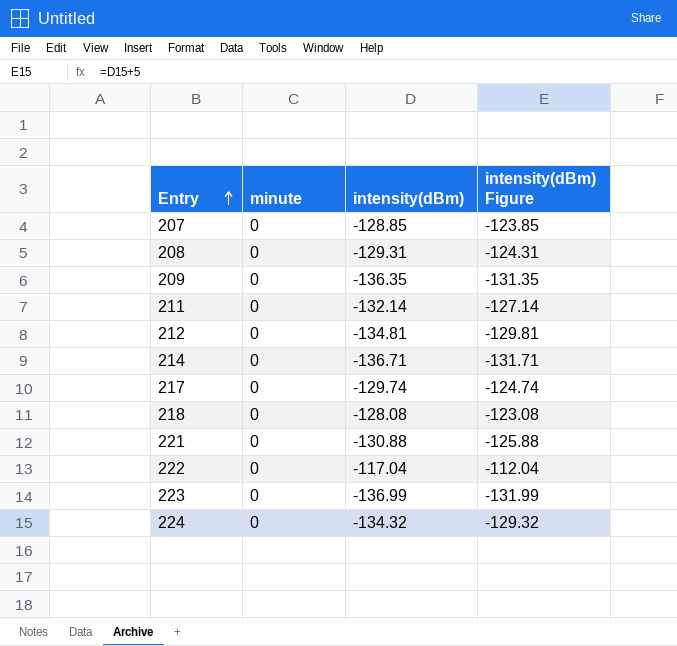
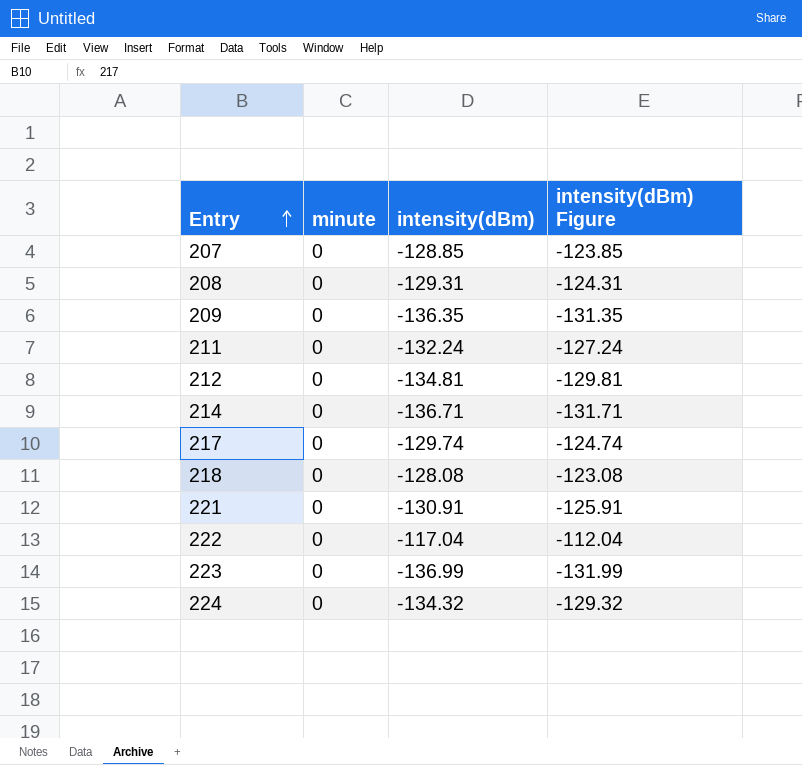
211 | intensity(dBm): -132.14 -> -132.24
211 | intensity(dBm) Figure: -127.14 -> -127.24
221 | intensity(dBm): -130.88 -> -130.91
221 | intensity(dBm) Figure: -125.88 -> -125.91

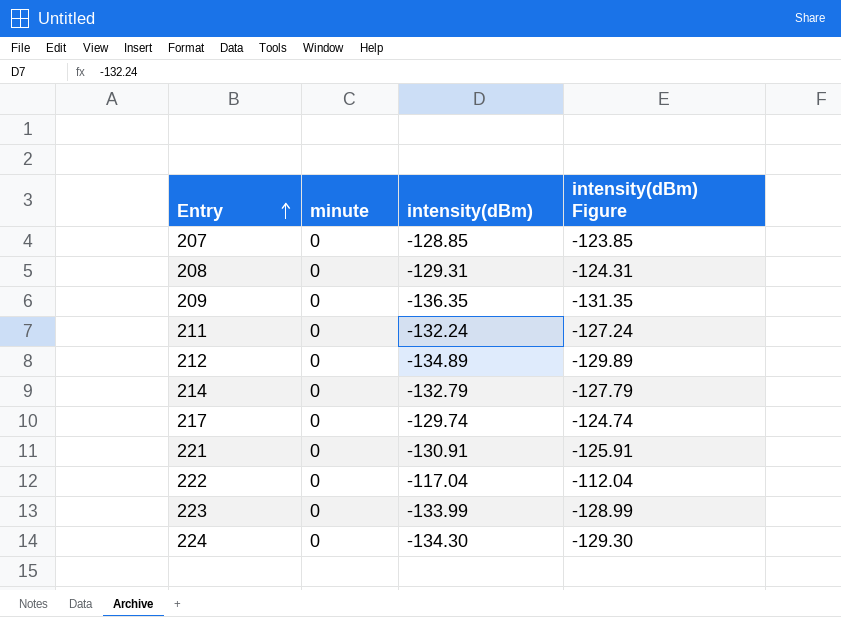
row 218: 0 | -128.08 | -123.08 -> none
212 | intensity(dBm): -134.81 -> -134.89
212 | intensity(dBm) Figure: -129.81 -> -129.89
214 | intensity(dBm): -136.71 -> -132.79
214 | intensity(dBm) Figure: -131.71 -> -127.79
223 | intensity(dBm): -136.99 -> -133.99
223 | intensity(dBm) Figure: -131.99 -> -128.99
224 | intensity(dBm): -134.32 -> -134.30
224 | intensity(dBm) Figure: -129.32 -> -129.30

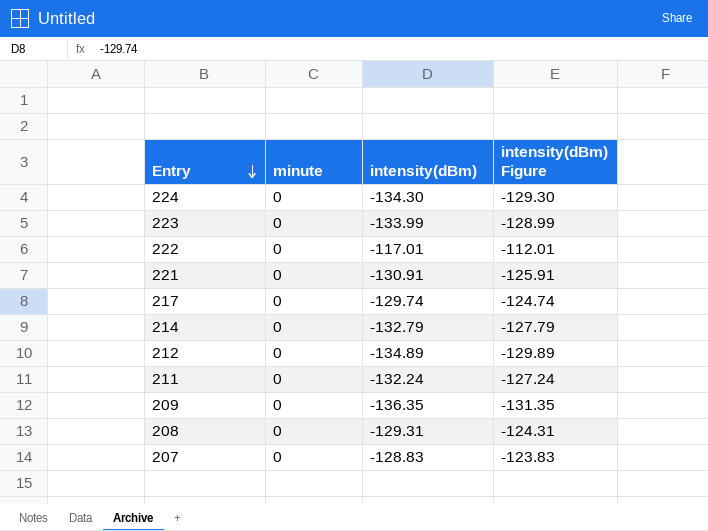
row order: Entry ascending -> Entry descending
222 | intensity(dBm): -117.04 -> -117.01
222 | intensity(dBm) Figure: -112.04 -> -112.01
207 | intensity(dBm): -128.85 -> -128.83
207 | intensity(dBm) Figure: -123.85 -> -123.83

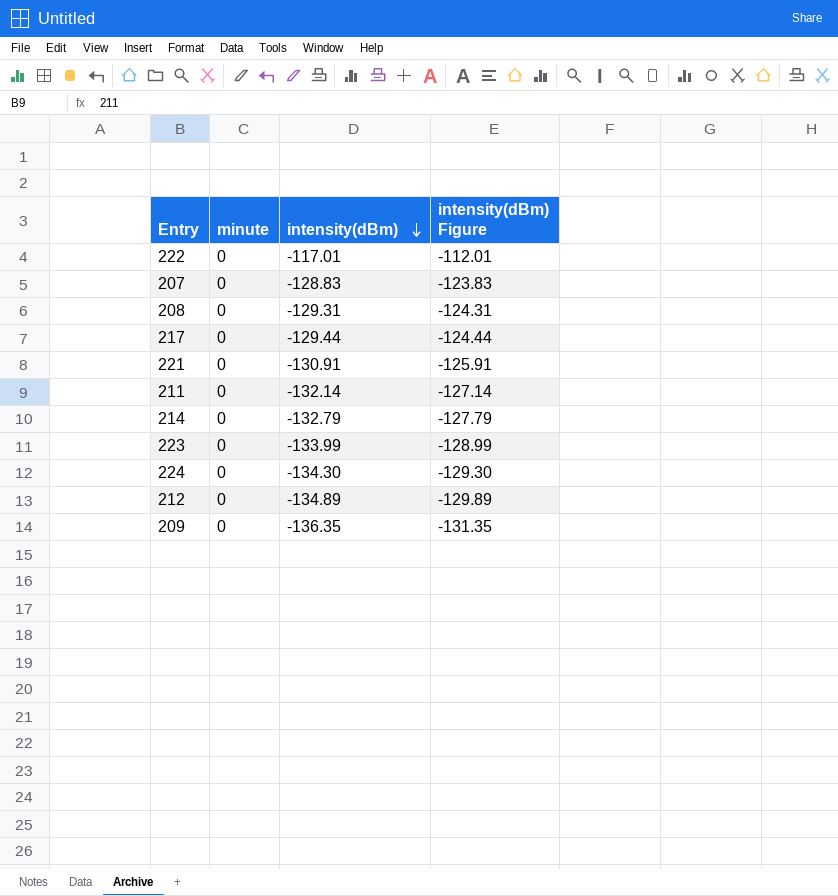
row order: Entry descending -> intensity(dBm) descending
217 | intensity(dBm): -129.74 -> -129.44
217 | intensity(dBm) Figure: -124.74 -> -124.44
211 | intensity(dBm): -132.24 -> -132.14
211 | intensity(dBm) Figure: -127.24 -> -127.14

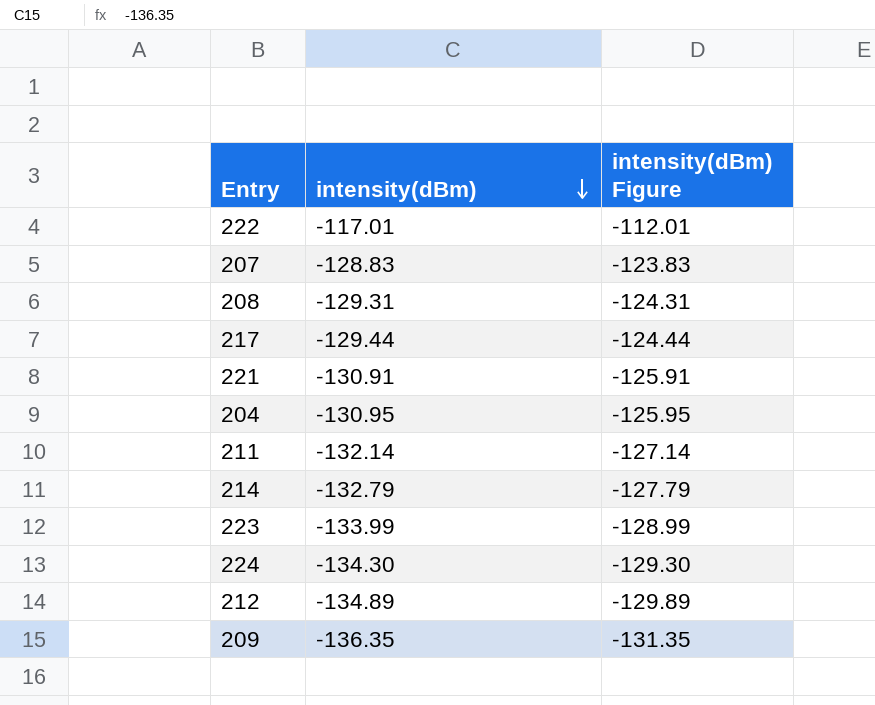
column minute | position: 2 -> none
row 204: none -> -130.95 | -125.95

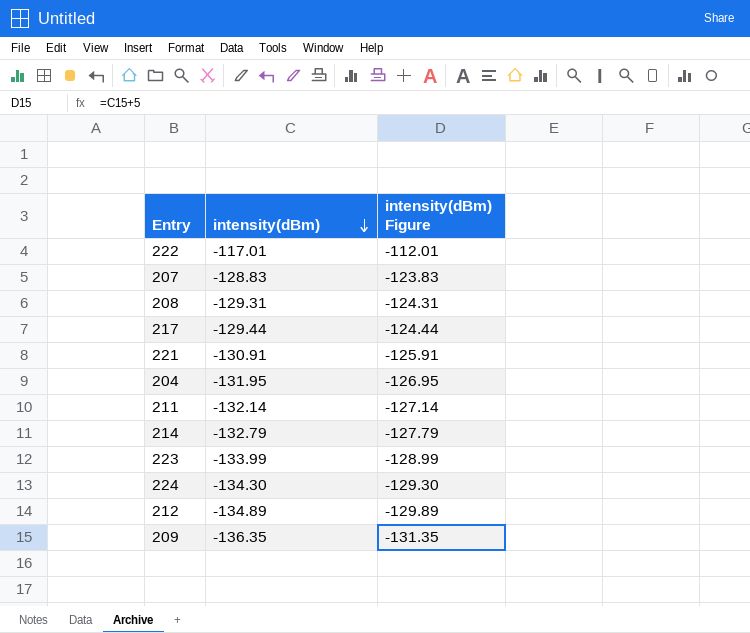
204 | intensity(dBm): -130.95 -> -131.95
204 | intensity(dBm) Figure: -125.95 -> -126.95

